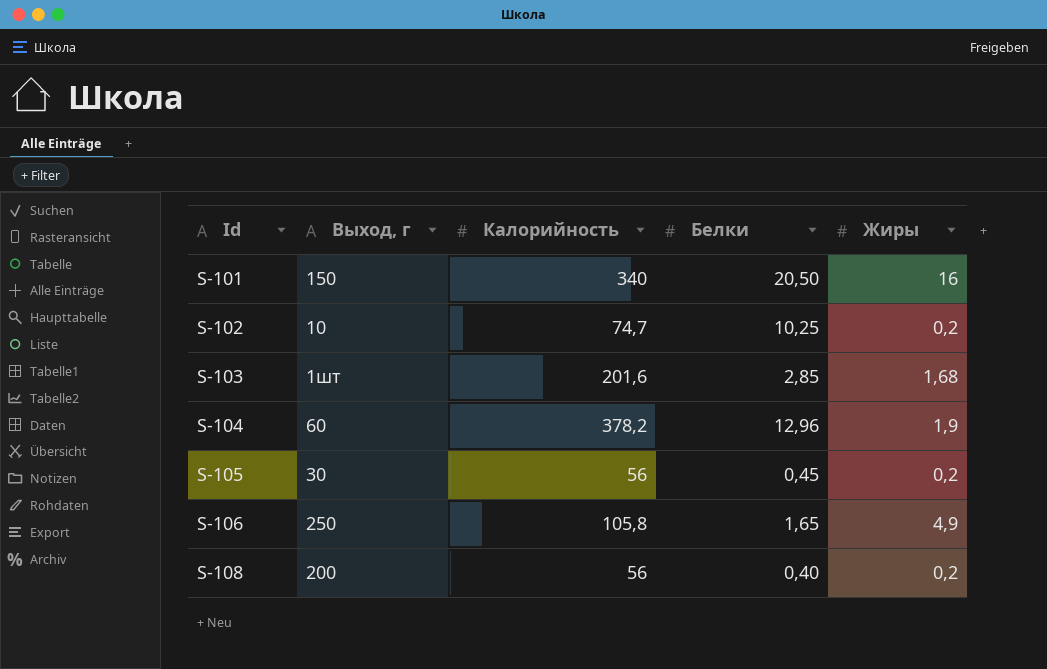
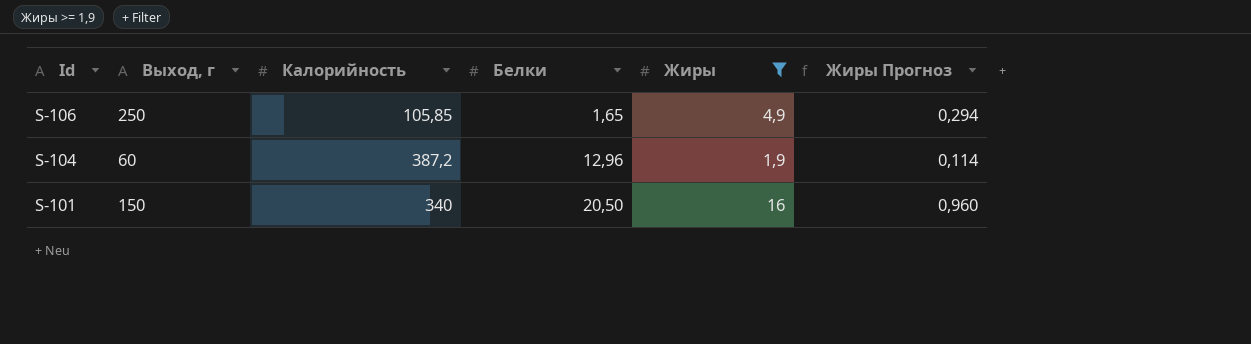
filter: none -> Жиры >= 1,9
row order: Id ascending -> Id descending
column Жиры Прогноз | formula: none -> [Жиры] * 0,06
S-106 | Калорийность: 105,8 -> 105,85
S-104 | Калорийность: 378,2 -> 387,2

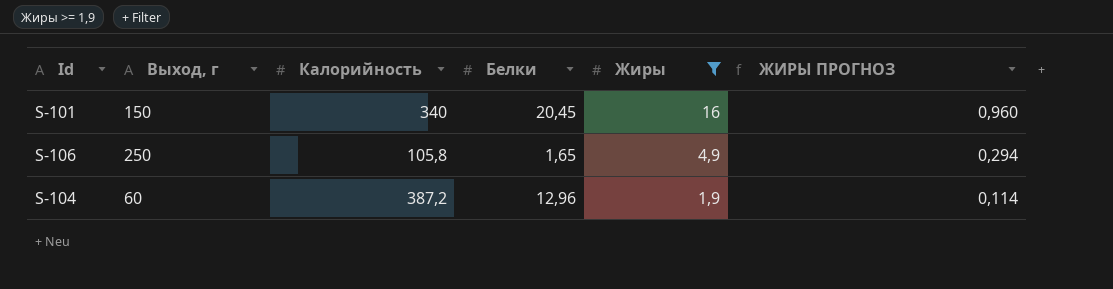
row order: Id descending -> Жиры descending
column name: Жиры Прогноз -> ЖИРЫ ПРОГНОЗ
S-101 | Белки: 20,50 -> 20,45
S-106 | Калорийность: 105,85 -> 105,8

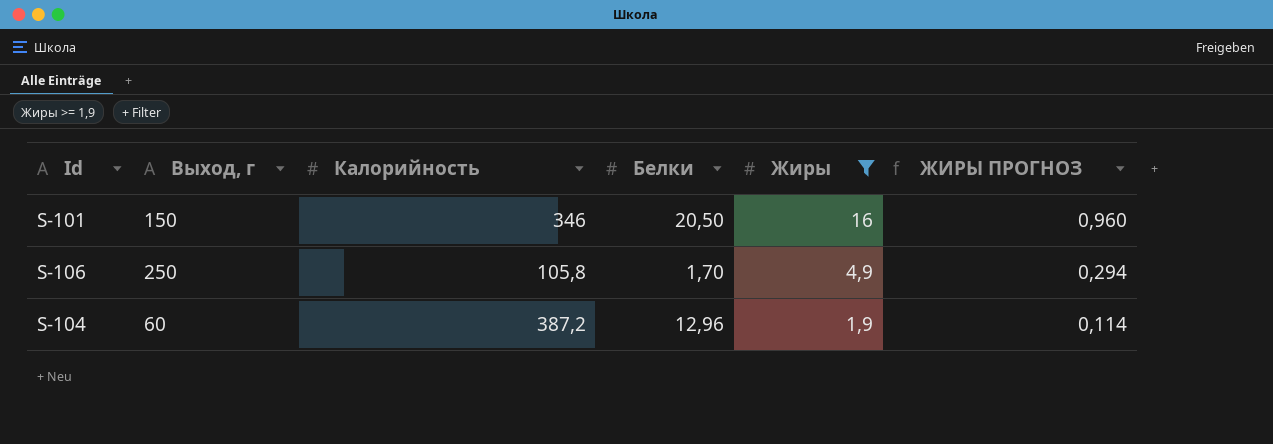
S-101 | Калорийность: 340 -> 346
S-101 | Белки: 20,45 -> 20,50
S-106 | Белки: 1,65 -> 1,70

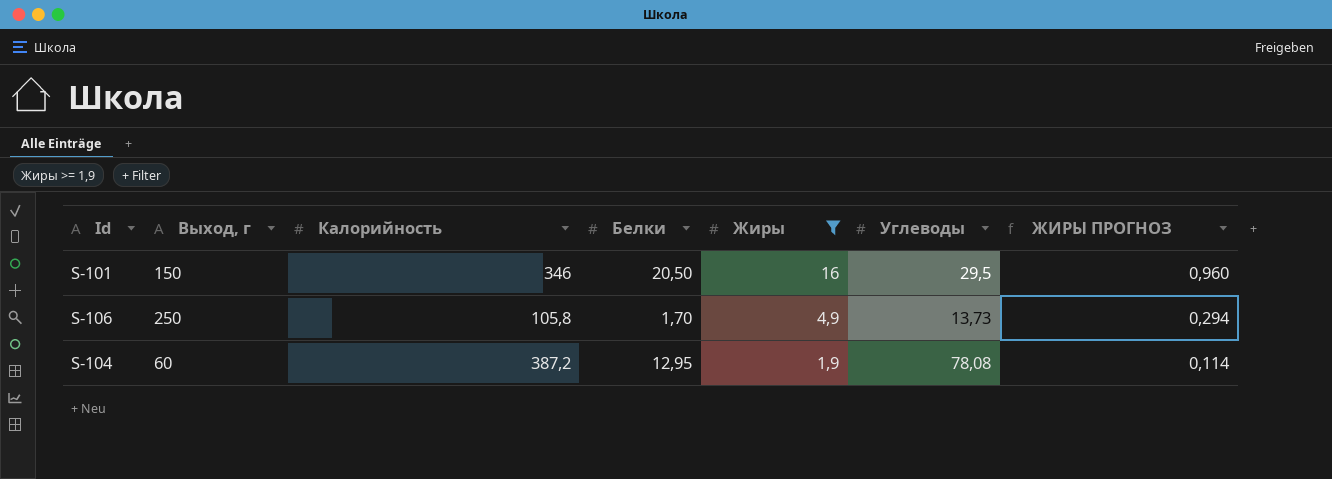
column Углеводы | position: none -> 6
S-104 | Белки: 12,96 -> 12,95

